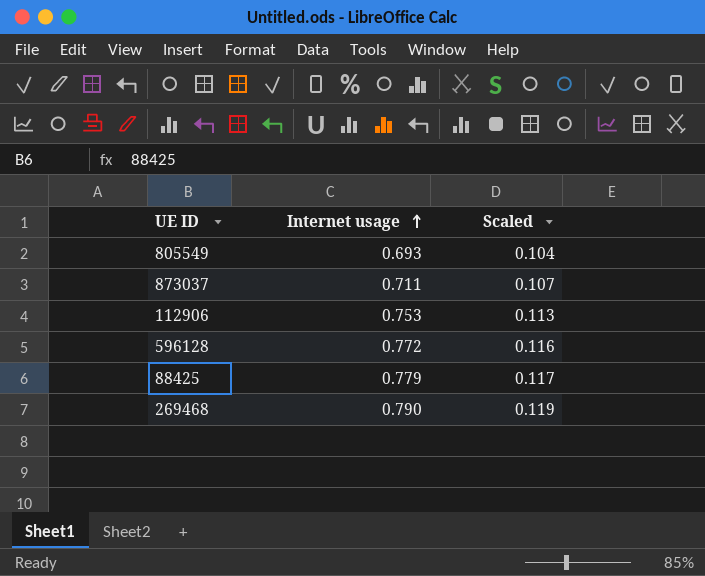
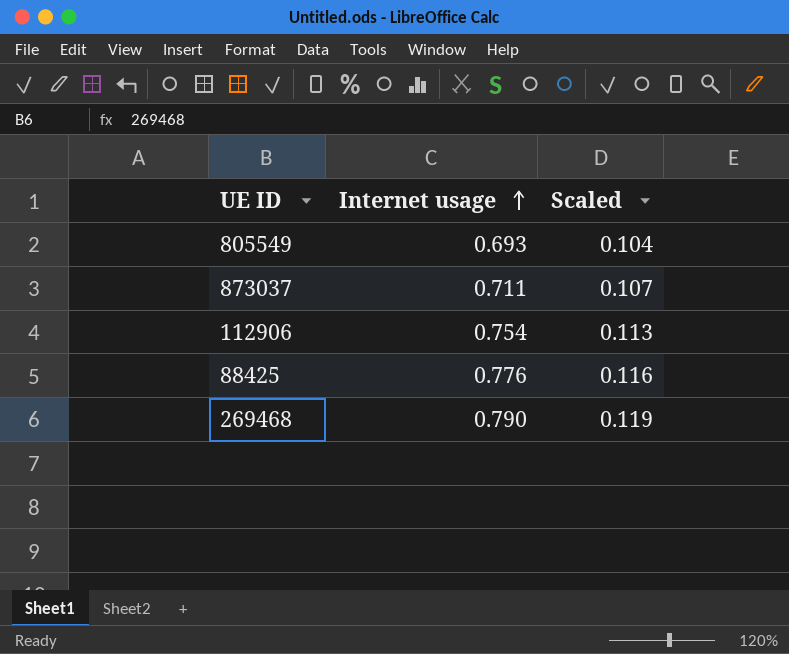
row 596128: 0.772 | 0.116 -> none
112906 | Internet usage: 0.753 -> 0.754
88425 | Internet usage: 0.779 -> 0.776
88425 | Scaled: 0.117 -> 0.116

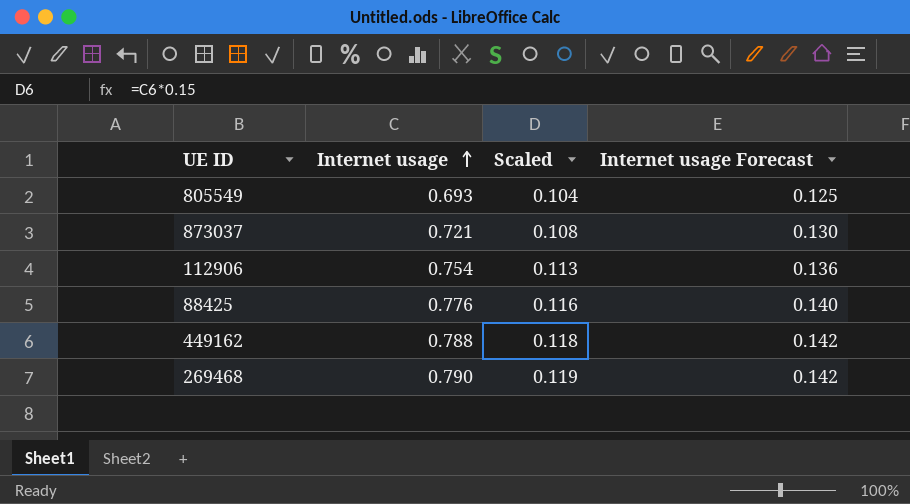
column Internet usage Forecast | formula: none -> [Internet usage] * 0.18
873037 | Internet usage: 0.711 -> 0.721
873037 | Scaled: 0.107 -> 0.108
row 449162: none -> 0.788 | 0.118 | 0.142

